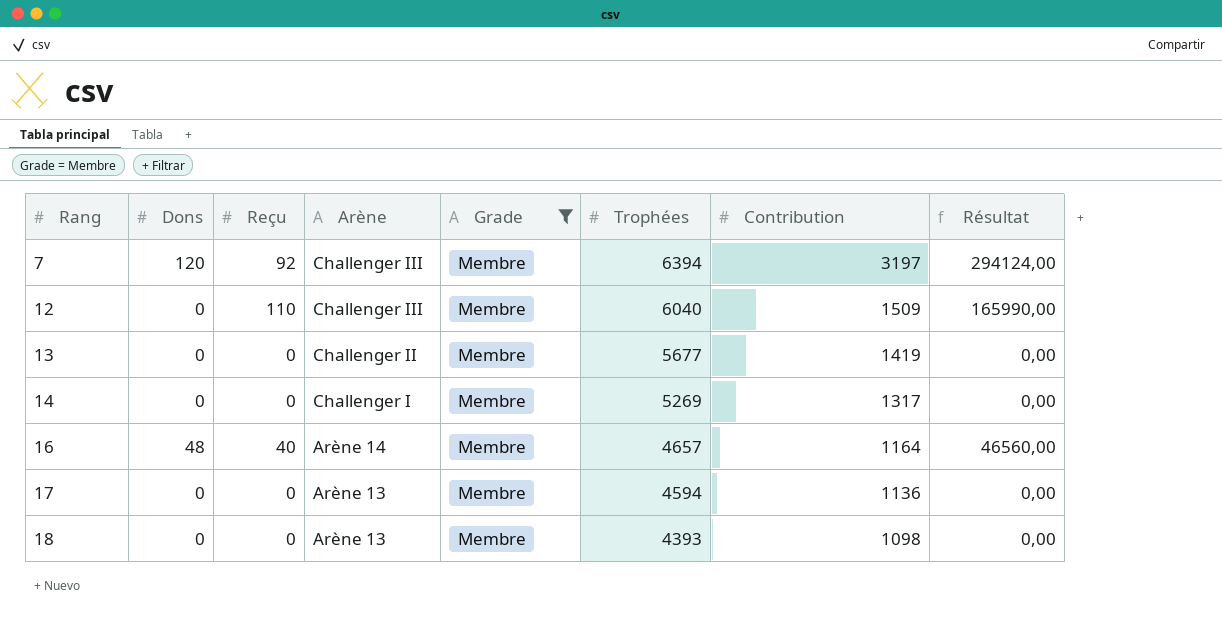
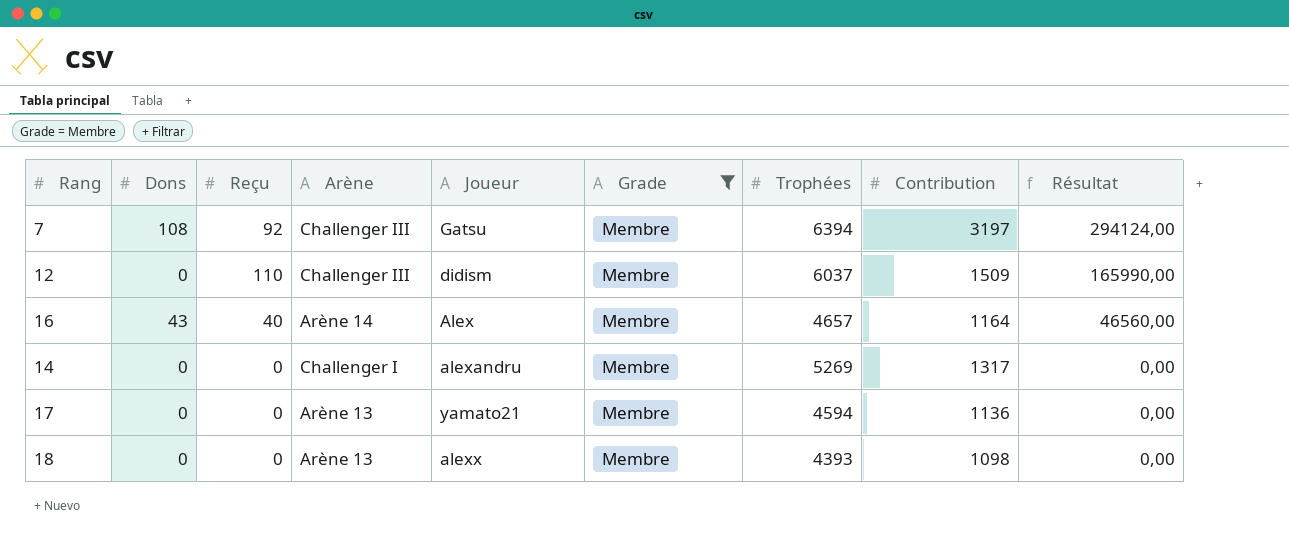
row order: Rang ascending -> Résultat descending
column Joueur | position: none -> 5
row 13: 0 | 0 | Challenger II | Membre | 5677 | 1419 | 0,00 -> none
7 | Dons: 120 -> 108
12 | Trophées: 6040 -> 6037
16 | Dons: 48 -> 43

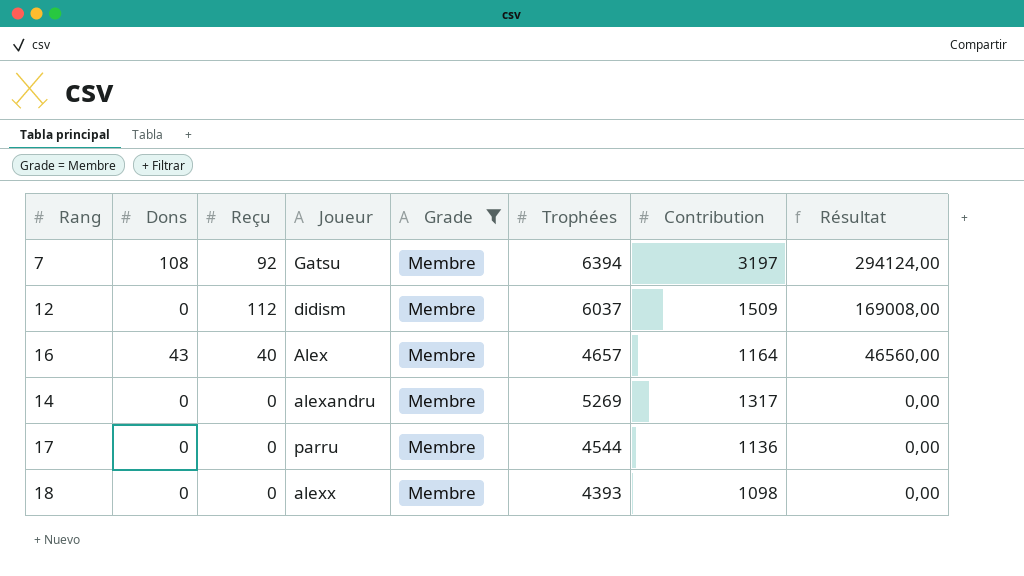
column Arène | position: 4 -> none
12 | Reçu: 110 -> 112
12 | Résultat: 165990,00 -> 169008,00
17 | Joueur: yamato21 -> parru
17 | Trophées: 4594 -> 4544

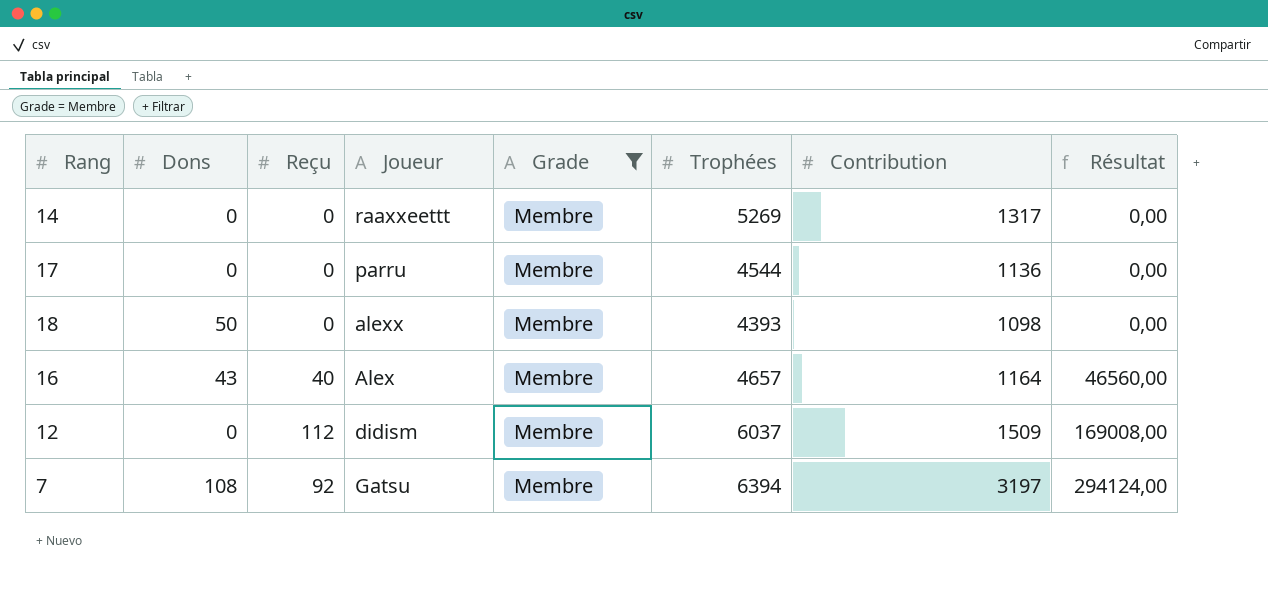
row order: Résultat descending -> Résultat ascending
14 | Joueur: alexandru -> raaxxeettt
18 | Dons: 0 -> 50

